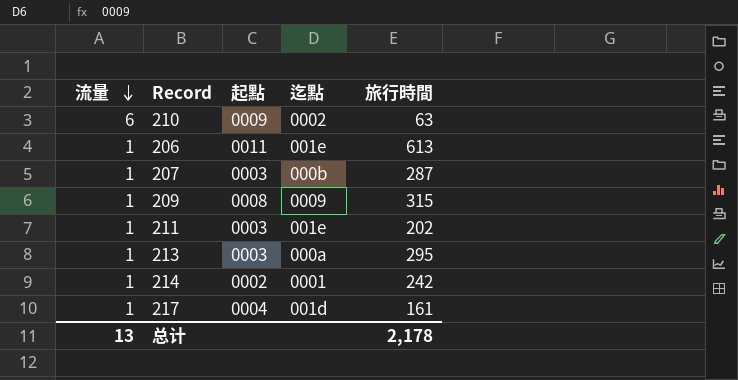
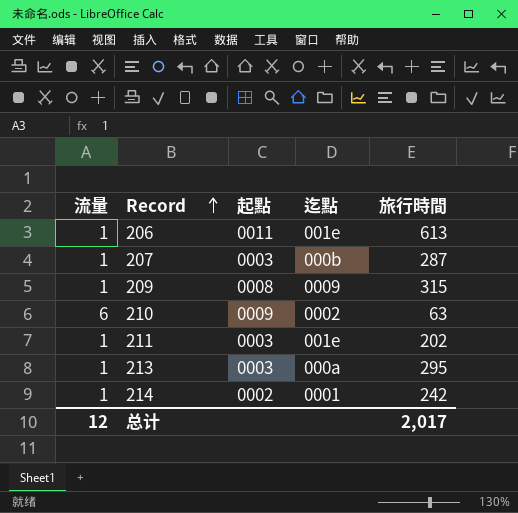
row order: 流量 descending -> Record ascending
row 217: 1 | 0004 | 001d | 161 -> none
总计 | 流量: 13 -> 12
总计 | 旅行時間: 2,178 -> 2,017

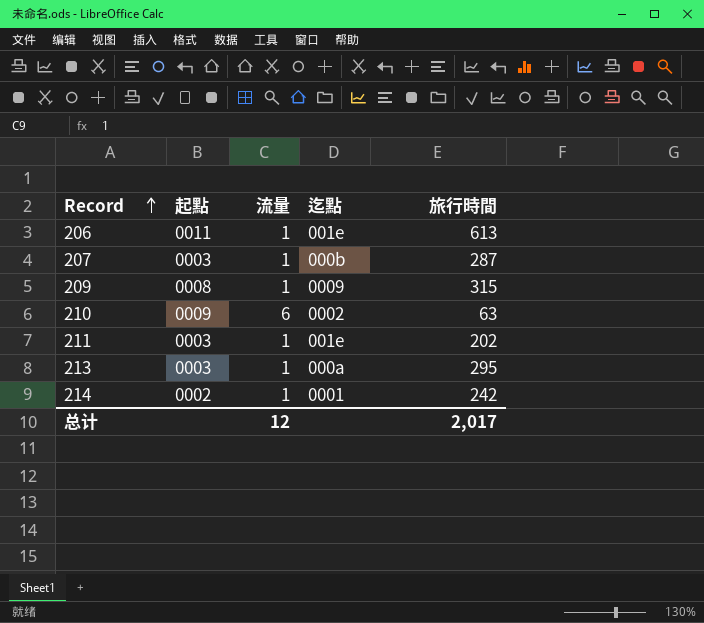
column 流量 | position: 1 -> 3

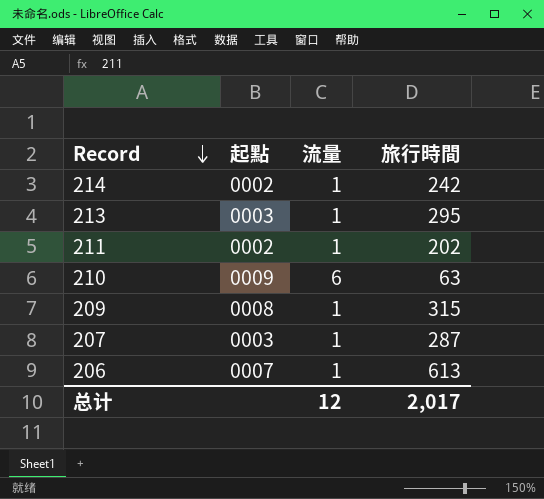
row order: Record ascending -> Record descending
column 迄點 | position: 4 -> none
211 | 起點: 0003 -> 0002
206 | 起點: 0011 -> 0007

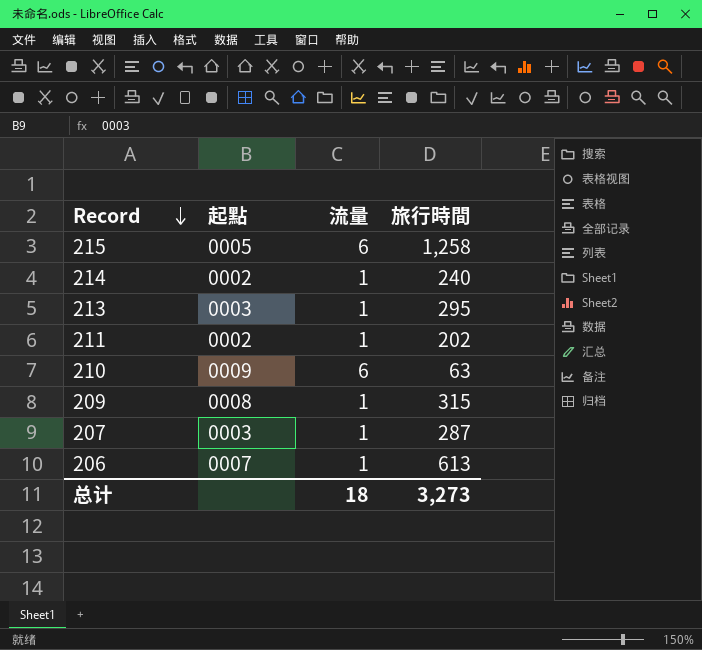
row 215: none -> 0005 | 6 | 1,258
214 | 旅行時間: 242 -> 240
总计 | 流量: 12 -> 18
总计 | 旅行時間: 2,017 -> 3,273

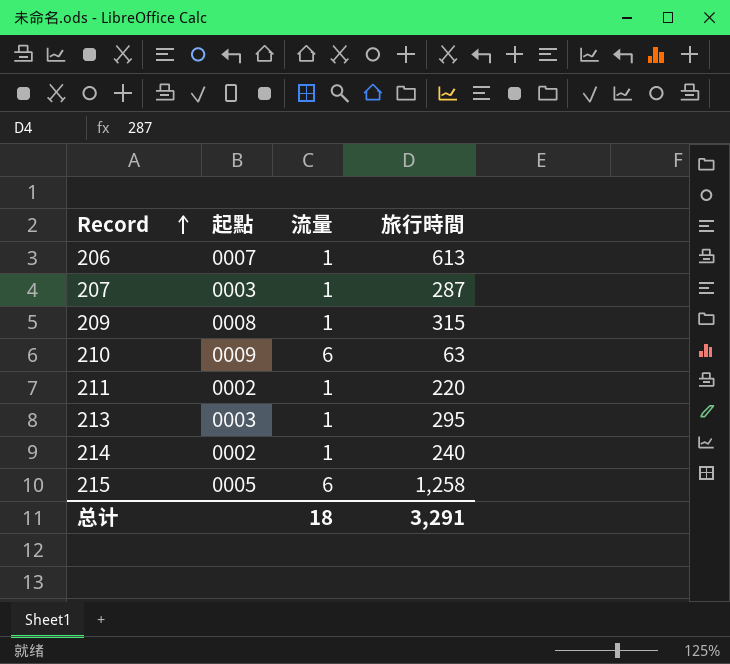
row order: Record descending -> Record ascending
211 | 旅行時間: 202 -> 220
总计 | 旅行時間: 3,273 -> 3,291

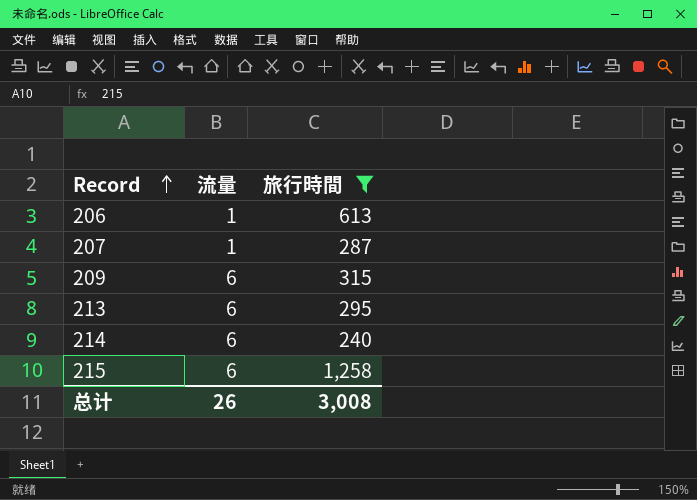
filter: none -> 旅行時間 >= 240
column 起點 | position: 2 -> none
209 | 流量: 1 -> 6
213 | 流量: 1 -> 6
214 | 流量: 1 -> 6
总计 | 流量: 18 -> 26
总计 | 旅行時間: 3,291 -> 3,008

